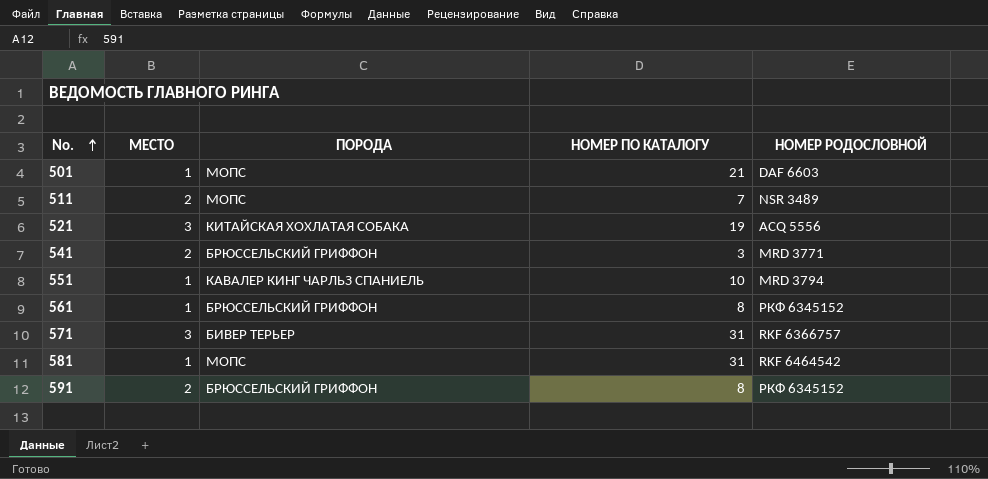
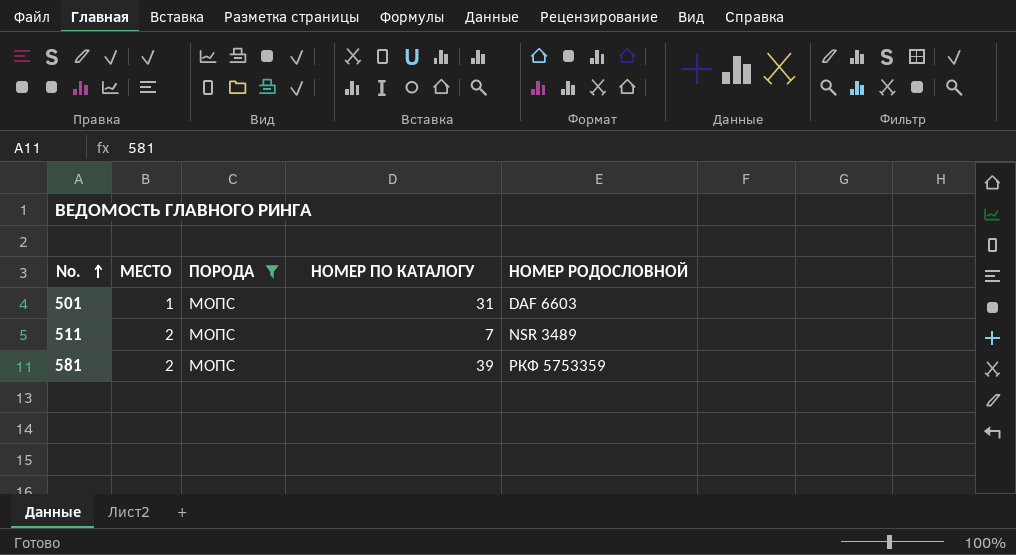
filter: none -> ПОРОДА = МОПС
501 | НОМЕР ПО КАТАЛОГУ: 21 -> 31
581 | МЕСТО: 1 -> 2
581 | НОМЕР ПО КАТАЛОГУ: 31 -> 39
581 | НОМЕР РОДОСЛОВНОЙ: RKF 6464542 -> РКФ 5753359

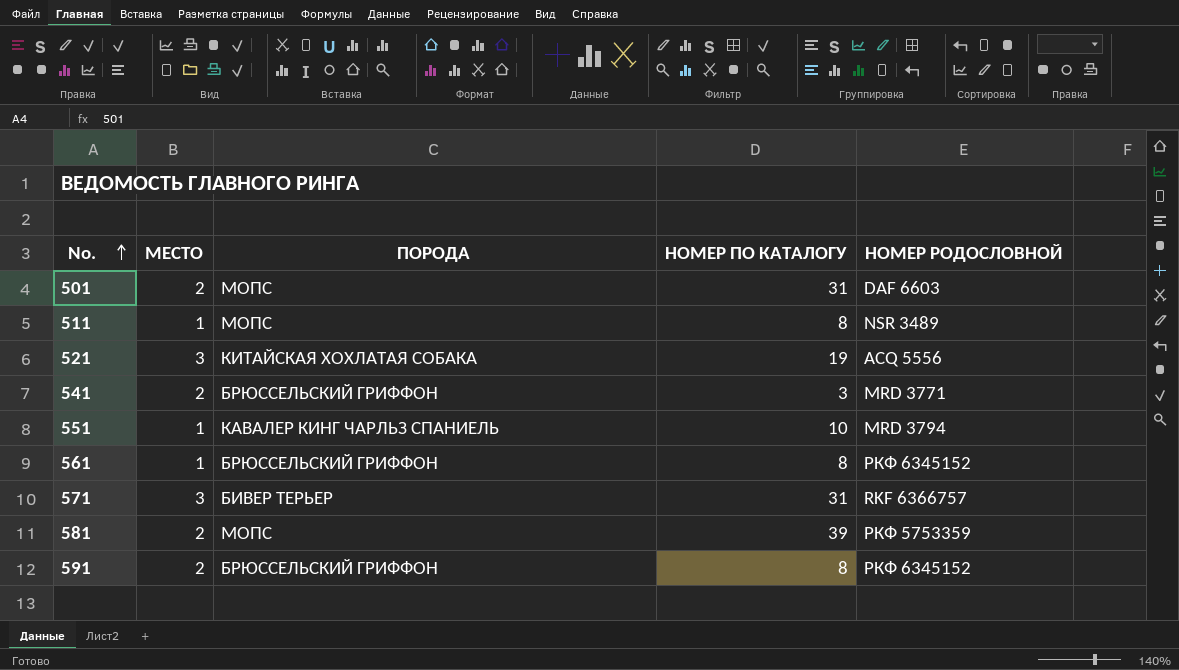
filter: ПОРОДА = МОПС -> none
501 | МЕСТО: 1 -> 2
511 | МЕСТО: 2 -> 1
511 | НОМЕР ПО КАТАЛОГУ: 7 -> 8

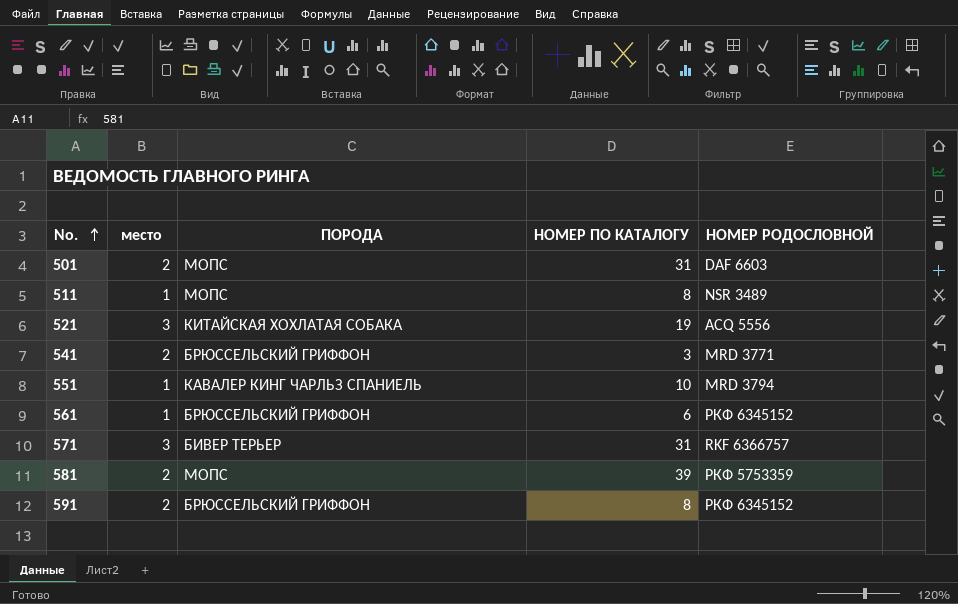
column name: МЕСТО -> место
561 | НОМЕР ПО КАТАЛОГУ: 8 -> 6

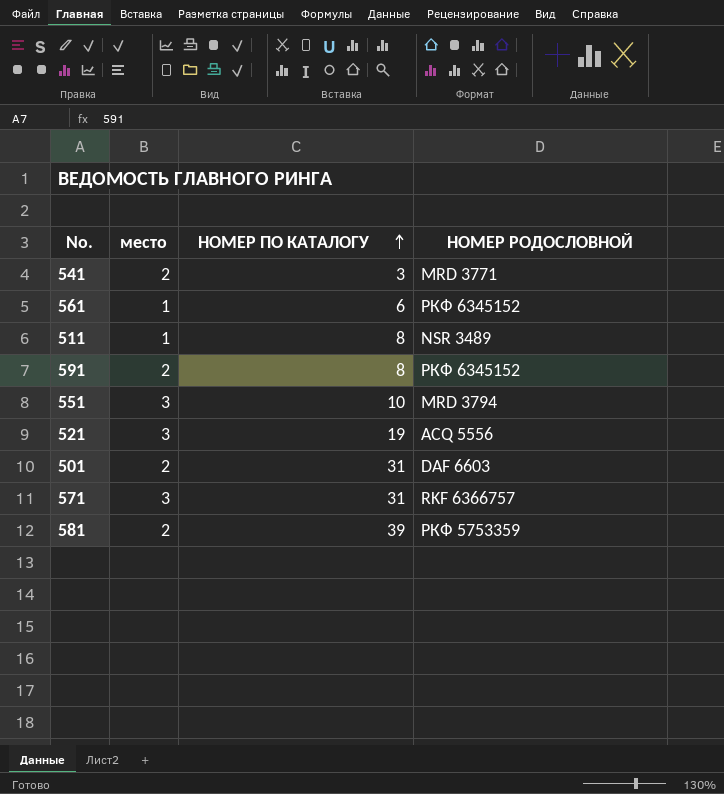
row order: No. ascending -> НОМЕР ПО КАТАЛОГУ ascending
column ПОРОДА | position: 3 -> none
551 | место: 1 -> 3

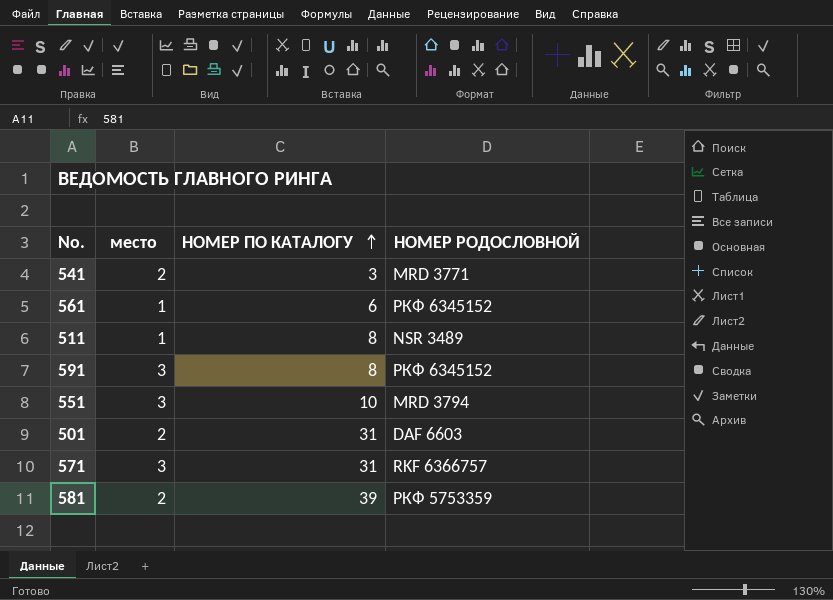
row 521: 3 | 19 | ACQ 5556 -> none
591 | место: 2 -> 3

